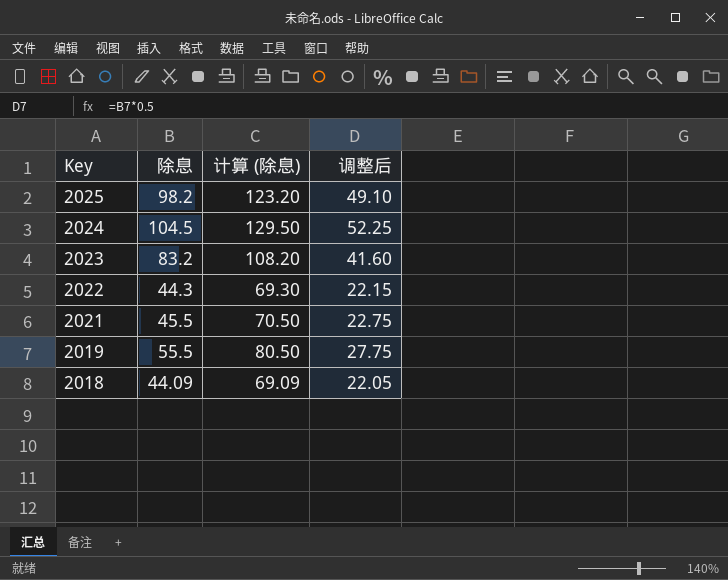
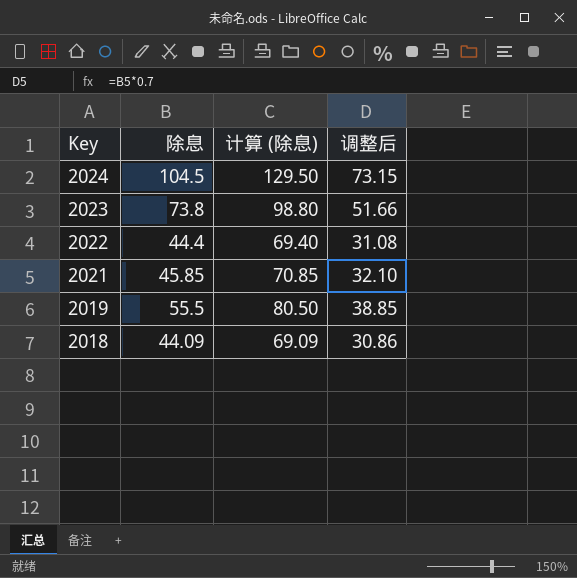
column 调整后 | formula: [除息] * 0.5 -> [除息] * 0.7
row 2025: 98.2 | 123.20 | 49.10 -> none
2023 | 除息: 83.2 -> 73.8
2023 | 计算 (除息): 108.20 -> 98.80
2022 | 除息: 44.3 -> 44.4
2022 | 计算 (除息): 69.30 -> 69.40
2021 | 除息: 45.5 -> 45.85
2021 | 计算 (除息): 70.50 -> 70.85

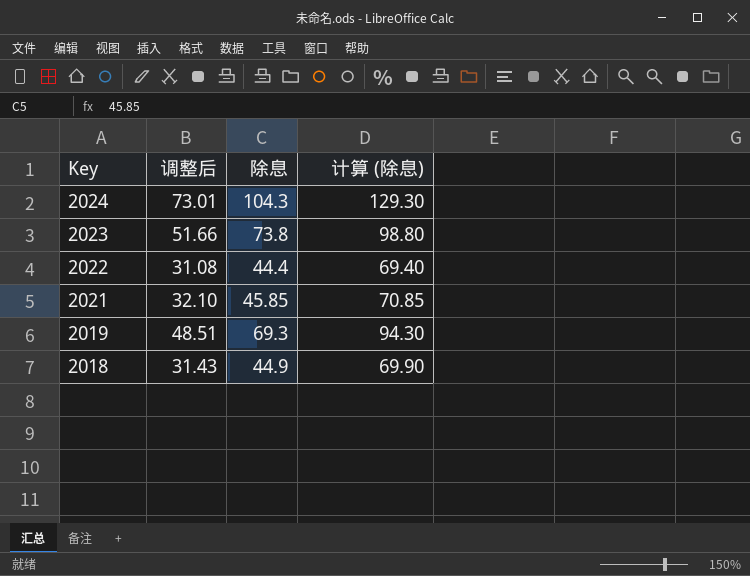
column 调整后 | position: 4 -> 2
2024 | 调整后: 73.15 -> 73.01
2024 | 除息: 104.5 -> 104.3
2024 | 计算 (除息): 129.50 -> 129.30
2019 | 调整后: 38.85 -> 48.51
2019 | 除息: 55.5 -> 69.3
2019 | 计算 (除息): 80.50 -> 94.30
2018 | 调整后: 30.86 -> 31.43
2018 | 除息: 44.09 -> 44.9
2018 | 计算 (除息): 69.09 -> 69.90

